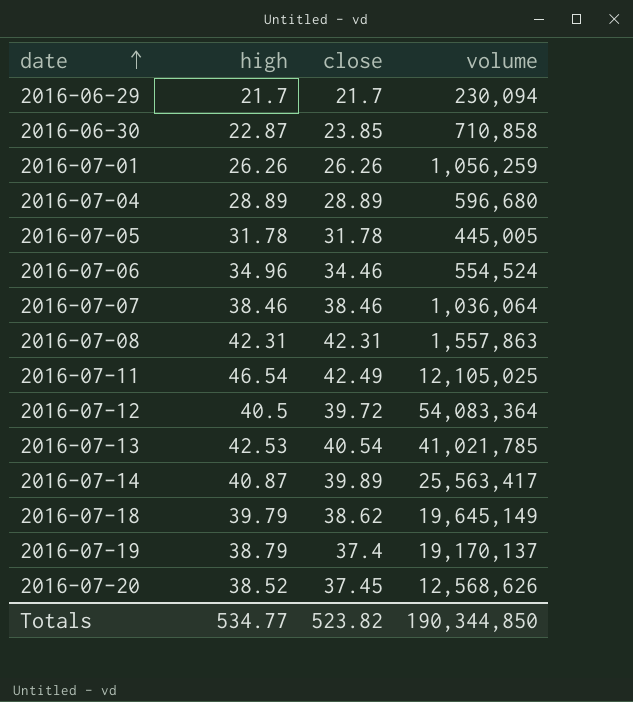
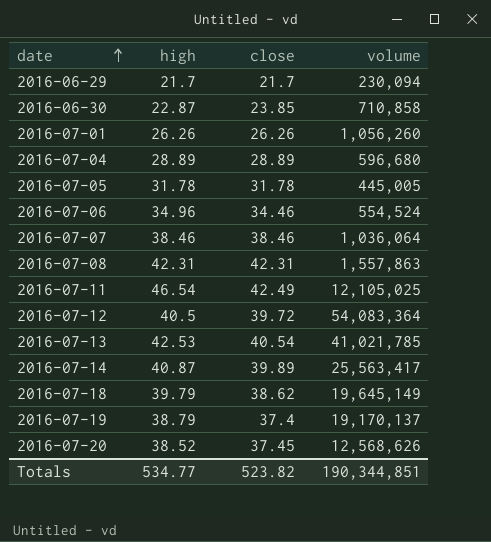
2016-07-01 | volume: 1,056,259 -> 1,056,260
Totals | volume: 190,344,850 -> 190,344,851

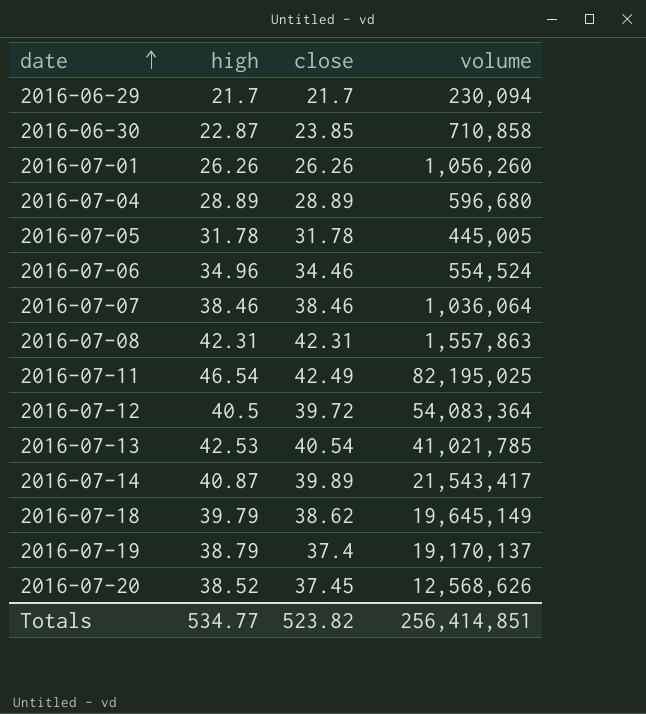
2016-07-11 | volume: 12,105,025 -> 82,195,025
2016-07-14 | volume: 25,563,417 -> 21,543,417
Totals | volume: 190,344,851 -> 256,414,851

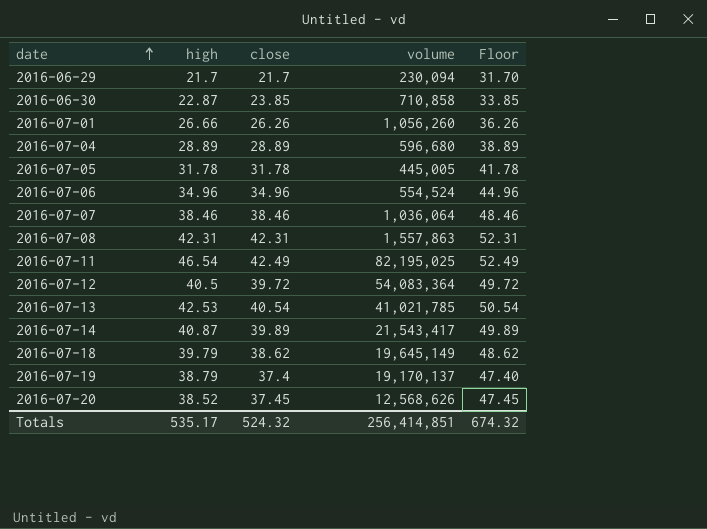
column Floor | formula: none -> [close] + 10
2016-07-01 | high: 26.26 -> 26.66
2016-07-06 | close: 34.46 -> 34.96
Totals | high: 534.77 -> 535.17
Totals | close: 523.82 -> 524.32

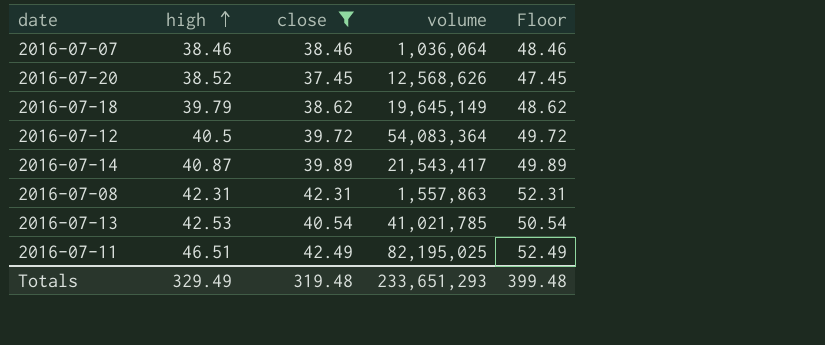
filter: none -> close >= 37.45
row order: date ascending -> high ascending
2016-07-11 | high: 46.54 -> 46.51
Totals | high: 535.17 -> 329.49
Totals | close: 524.32 -> 319.48
Totals | volume: 256,414,851 -> 233,651,293
Totals | Floor: 674.32 -> 399.48

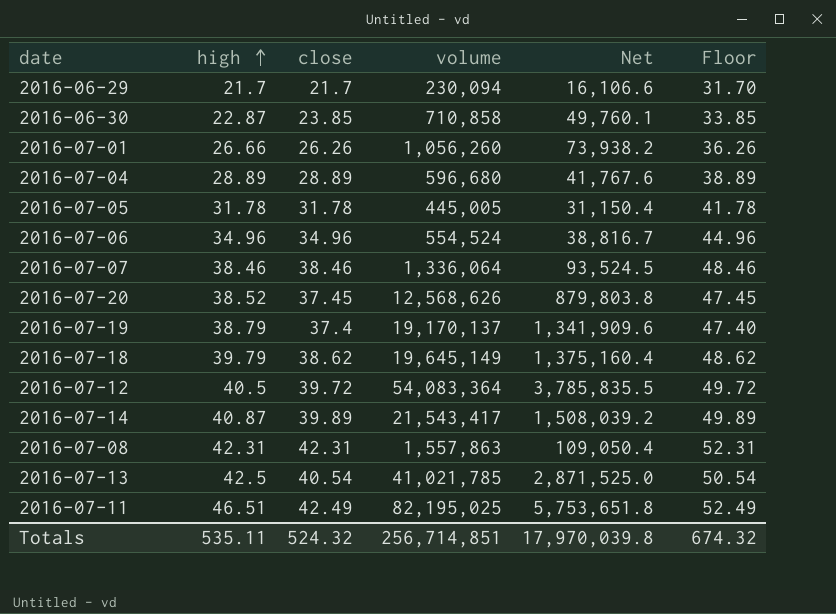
filter: close >= 37.45 -> none
column Net | formula: none -> [volume] * 0.07
2016-07-07 | volume: 1,036,064 -> 1,336,064
2016-07-13 | high: 42.53 -> 42.5
Totals | high: 329.49 -> 535.11
Totals | close: 319.48 -> 524.32
Totals | volume: 233,651,293 -> 256,714,851
Totals | Floor: 399.48 -> 674.32

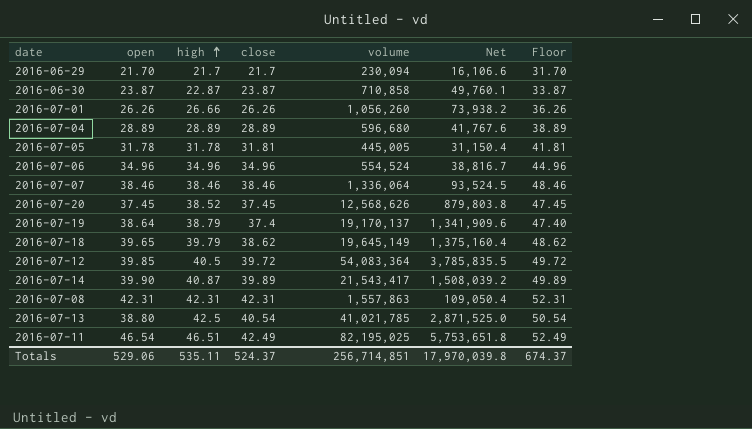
column open | position: none -> 2
2016-06-30 | close: 23.85 -> 23.87
2016-06-30 | Floor: 33.85 -> 33.87
2016-07-05 | close: 31.78 -> 31.81
2016-07-05 | Floor: 41.78 -> 41.81
Totals | close: 524.32 -> 524.37
Totals | Floor: 674.32 -> 674.37

